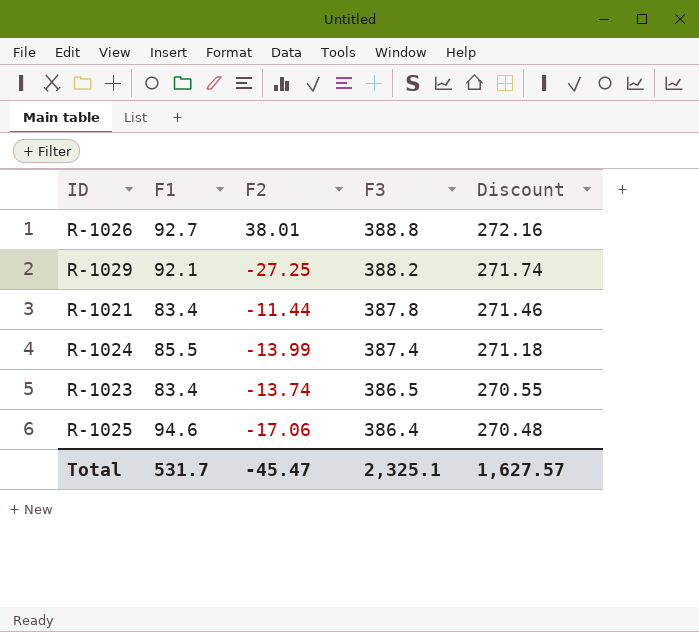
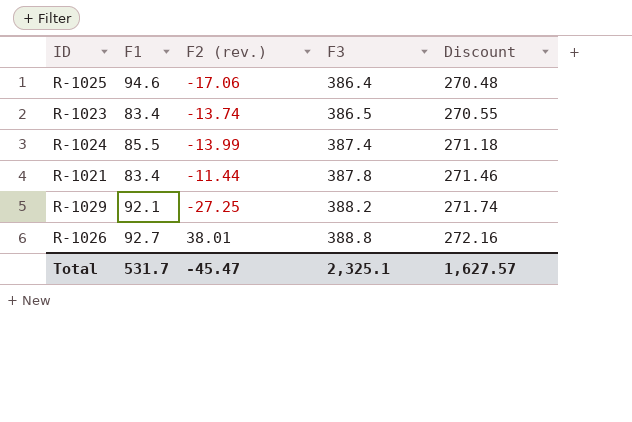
row order: F3 descending -> F3 ascending
column name: F2 -> F2 (rev.)

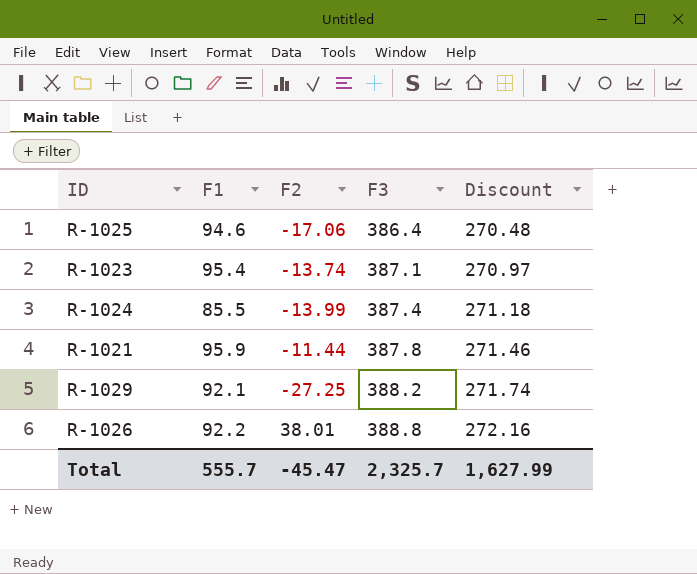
column name: F2 (rev.) -> F2
R-1023 | F1: 83.4 -> 95.4
R-1023 | F3: 386.5 -> 387.1
R-1023 | Discount: 270.55 -> 270.97
R-1021 | F1: 83.4 -> 95.9
R-1026 | F1: 92.7 -> 92.2
Total | F1: 531.7 -> 555.7
Total | F3: 2,325.1 -> 2,325.7
Total | Discount: 1,627.57 -> 1,627.99

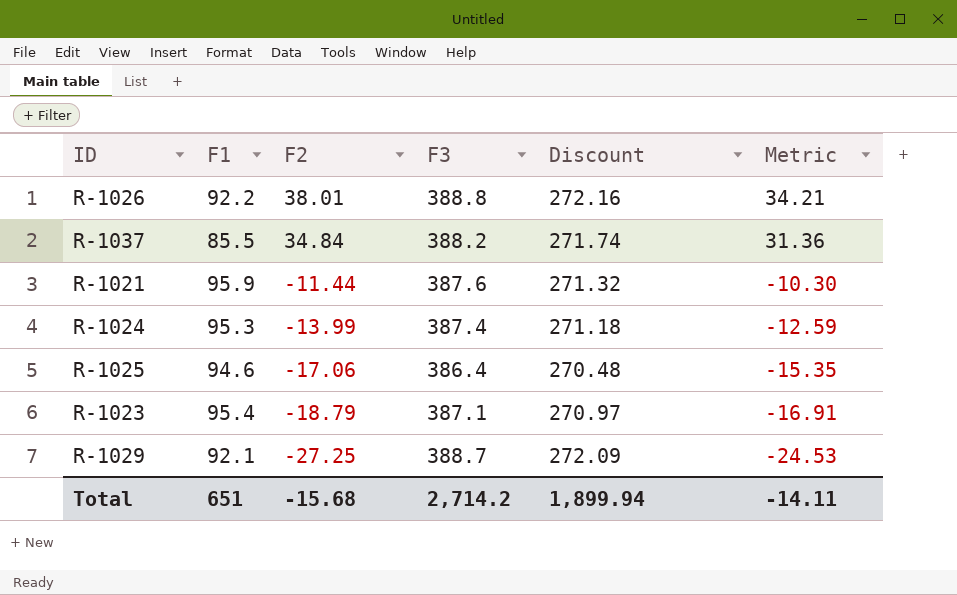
row order: F3 ascending -> F2 descending
column Metric | formula: none -> [F2] * 0.9
row R-1037: none -> 85.5 | 34.84 | 388.2 | 271.74 | 31.36
R-1021 | F3: 387.8 -> 387.6
R-1021 | Discount: 271.46 -> 271.32
R-1024 | F1: 85.5 -> 95.3
R-1023 | F2: -13.74 -> -18.79
R-1029 | F3: 388.2 -> 388.7
R-1029 | Discount: 271.74 -> 272.09
Total | F1: 555.7 -> 651
Total | F2: -45.47 -> -15.68
Total | F3: 2,325.7 -> 2,714.2
Total | Discount: 1,627.99 -> 1,899.94

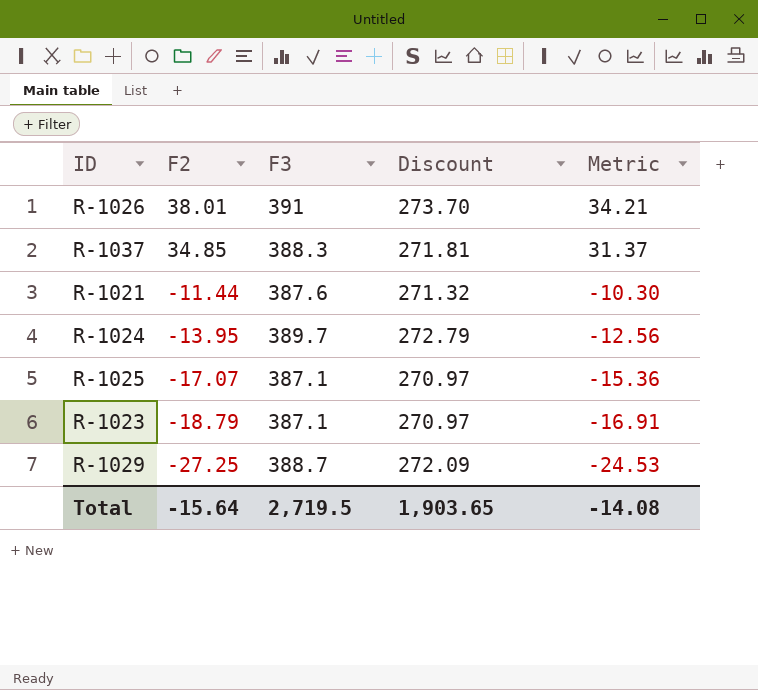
column F1 | position: 2 -> none
R-1026 | F3: 388.8 -> 391
R-1026 | Discount: 272.16 -> 273.70
R-1037 | F2: 34.84 -> 34.85
R-1037 | F3: 388.2 -> 388.3
R-1037 | Discount: 271.74 -> 271.81
R-1037 | Metric: 31.36 -> 31.37
R-1024 | F2: -13.99 -> -13.95
R-1024 | F3: 387.4 -> 389.7
R-1024 | Discount: 271.18 -> 272.79
R-1024 | Metric: -12.59 -> -12.56
R-1025 | F2: -17.06 -> -17.07
R-1025 | F3: 386.4 -> 387.1
R-1025 | Discount: 270.48 -> 270.97
R-1025 | Metric: -15.35 -> -15.36
Total | F2: -15.68 -> -15.64
Total | F3: 2,714.2 -> 2,719.5
Total | Discount: 1,899.94 -> 1,903.65
Total | Metric: -14.11 -> -14.08

